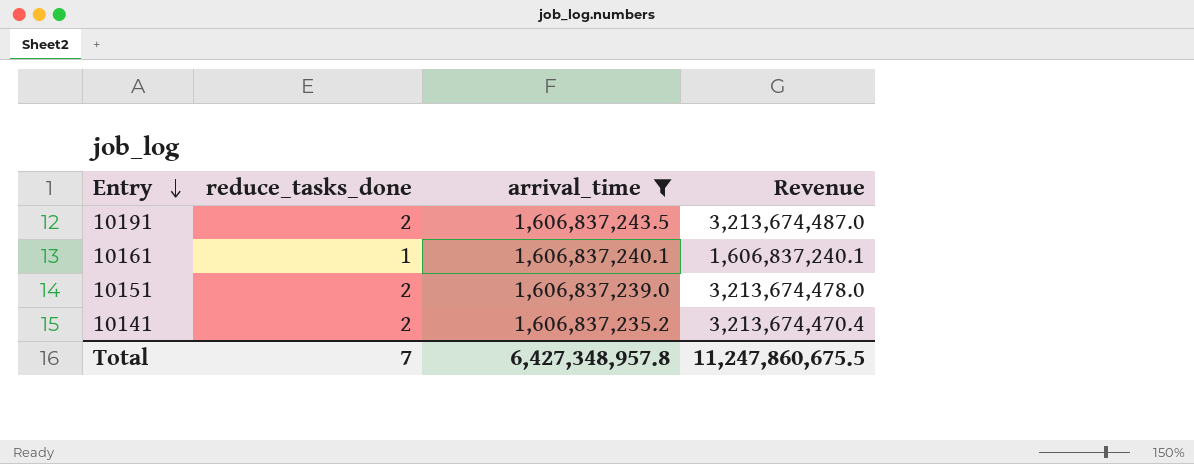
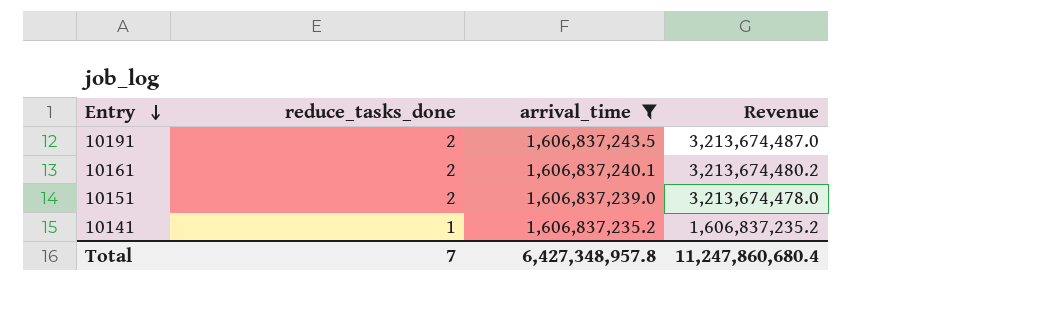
10161 | reduce_tasks_done: 1 -> 2
10161 | Revenue: 1,606,837,240.1 -> 3,213,674,480.2
10141 | reduce_tasks_done: 2 -> 1
10141 | Revenue: 3,213,674,470.4 -> 1,606,837,235.2
Total | Revenue: 11,247,860,675.5 -> 11,247,860,680.4

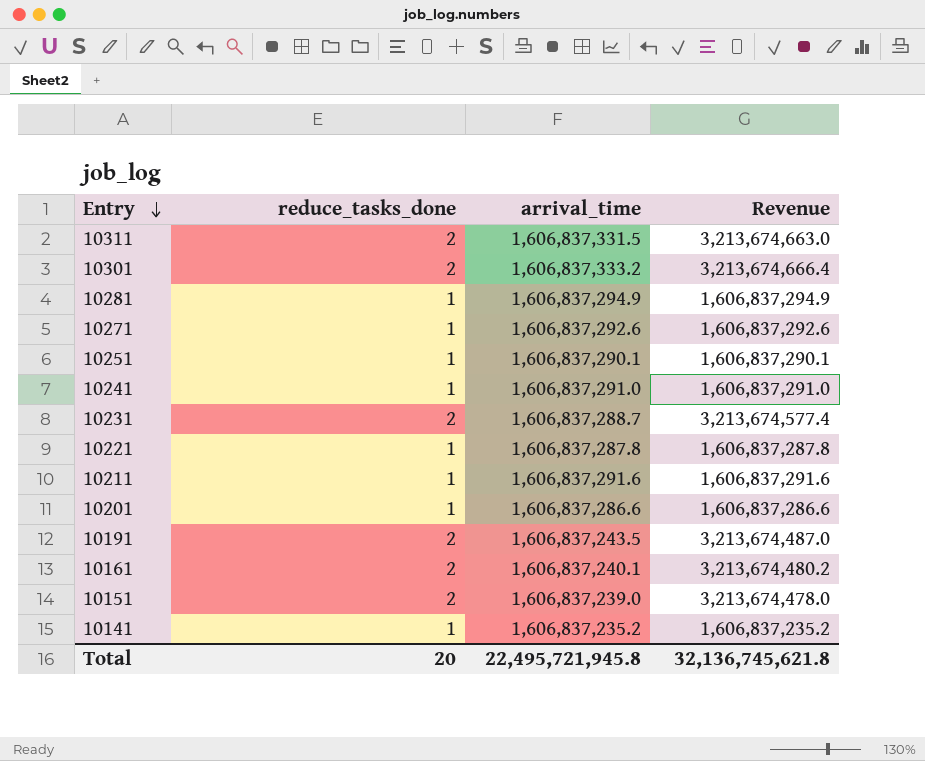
filter: arrival_time <= 1,606,837,243.5 -> none
Total | reduce_tasks_done: 7 -> 20
Total | arrival_time: 6,427,348,957.8 -> 22,495,721,945.8
Total | Revenue: 11,247,860,680.4 -> 32,136,745,621.8

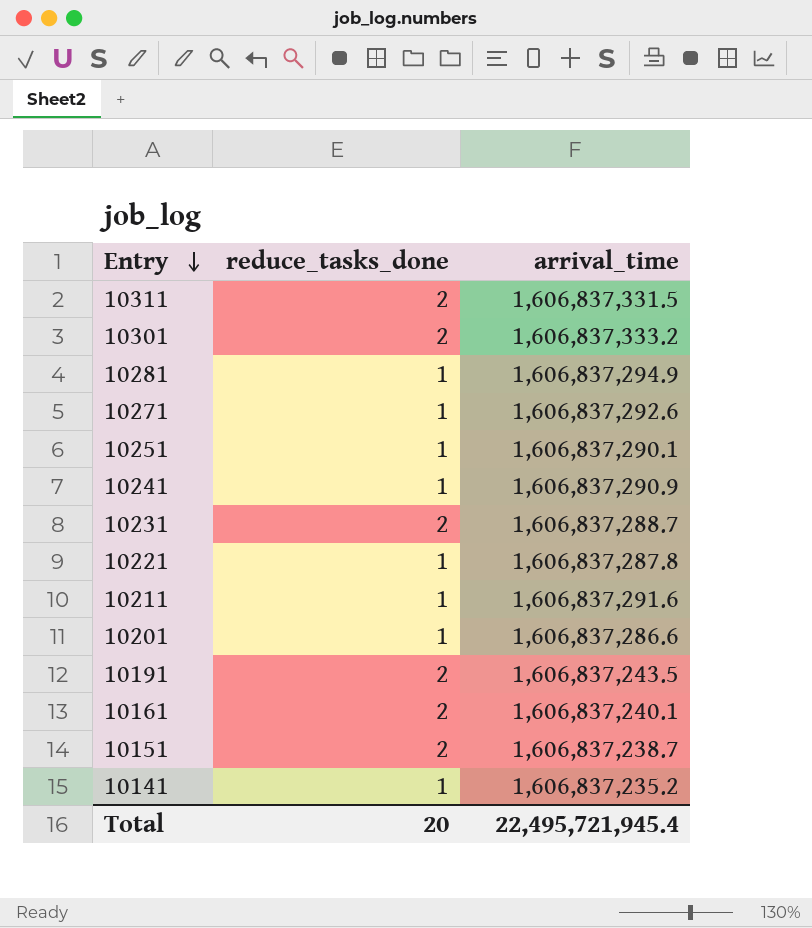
column Revenue | formula: [reduce_tasks_done] * [arrival_time] -> none
10241 | arrival_time: 1,606,837,291.0 -> 1,606,837,290.9
10151 | arrival_time: 1,606,837,239.0 -> 1,606,837,238.7
Total | arrival_time: 22,495,721,945.8 -> 22,495,721,945.4

